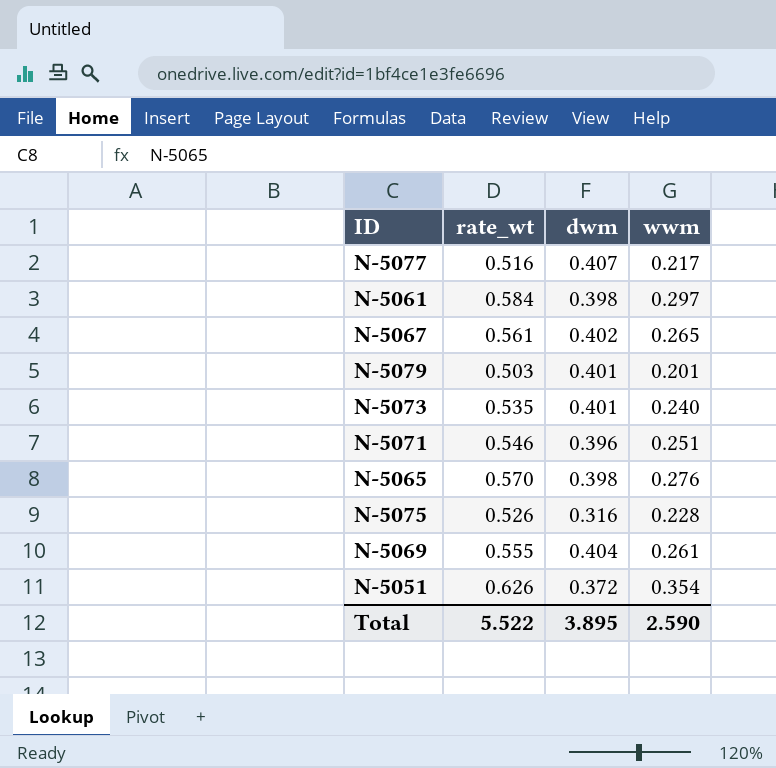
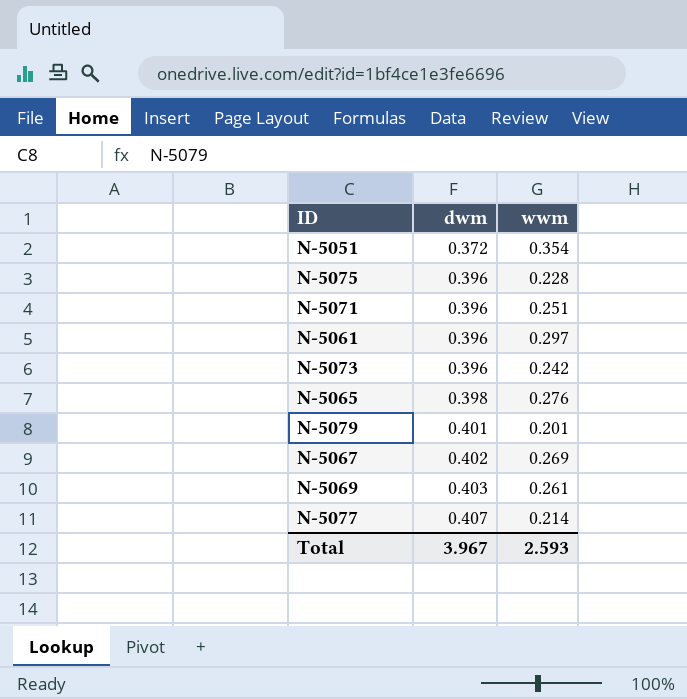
row order: none -> dwm ascending
column rate_wt | position: 2 -> none
N-5075 | dwm: 0.316 -> 0.396
N-5061 | dwm: 0.398 -> 0.396
N-5073 | dwm: 0.401 -> 0.396
N-5073 | wwm: 0.240 -> 0.242
N-5067 | wwm: 0.265 -> 0.269
N-5069 | dwm: 0.404 -> 0.403
N-5077 | wwm: 0.217 -> 0.214
Total | dwm: 3.895 -> 3.967
Total | wwm: 2.590 -> 2.593

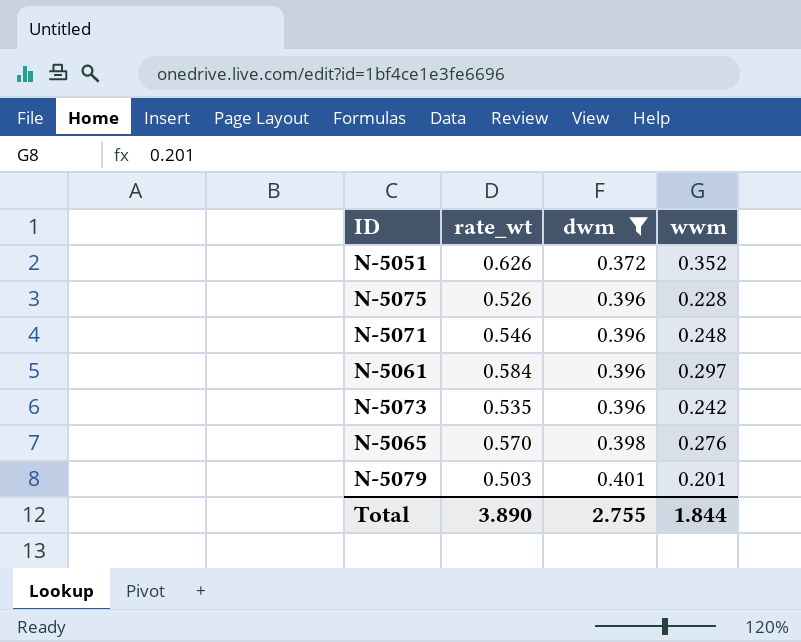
filter: none -> dwm <= 0.401
column rate_wt | position: none -> 2
N-5051 | wwm: 0.354 -> 0.352
N-5071 | wwm: 0.251 -> 0.248
Total | dwm: 3.967 -> 2.755
Total | wwm: 2.593 -> 1.844

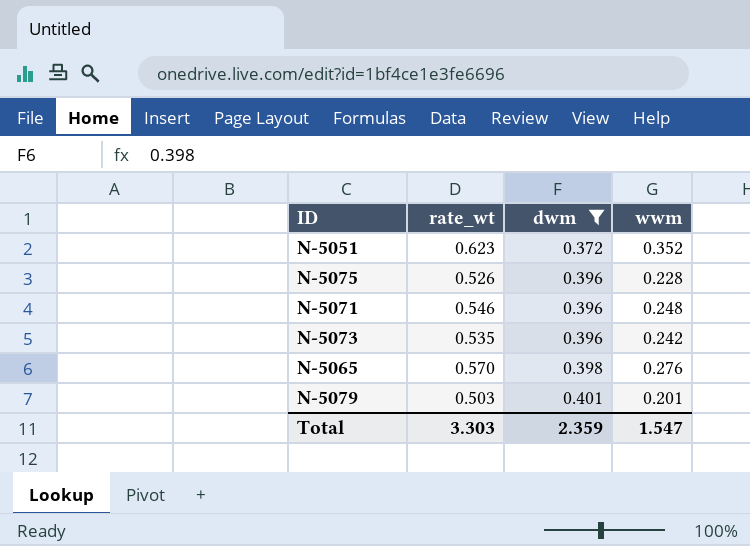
row N-5061: 0.584 | 0.396 | 0.297 -> none
N-5051 | rate_wt: 0.626 -> 0.623
Total | rate_wt: 3.890 -> 3.303
Total | dwm: 2.755 -> 2.359
Total | wwm: 1.844 -> 1.547

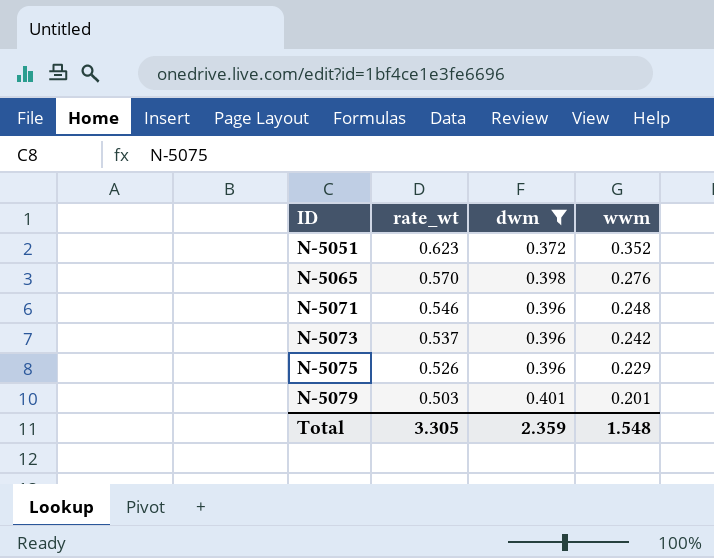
row order: dwm ascending -> ID ascending
N-5073 | rate_wt: 0.535 -> 0.537
N-5075 | wwm: 0.228 -> 0.229
Total | rate_wt: 3.303 -> 3.305
Total | wwm: 1.547 -> 1.548

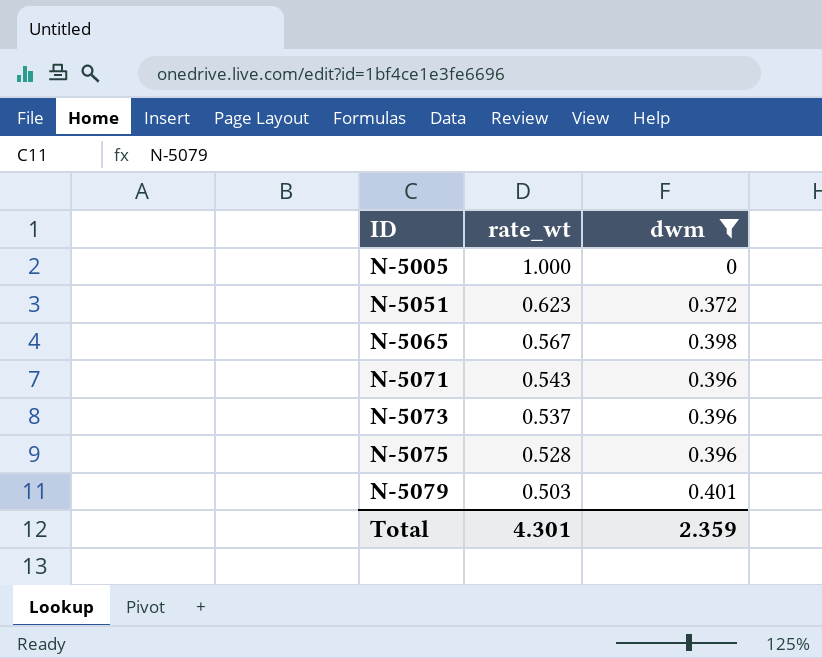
column wwm | position: 4 -> none
row N-5005: none -> 1.000 | 0
N-5065 | rate_wt: 0.570 -> 0.567
N-5071 | rate_wt: 0.546 -> 0.543
N-5075 | rate_wt: 0.526 -> 0.528
Total | rate_wt: 3.305 -> 4.301

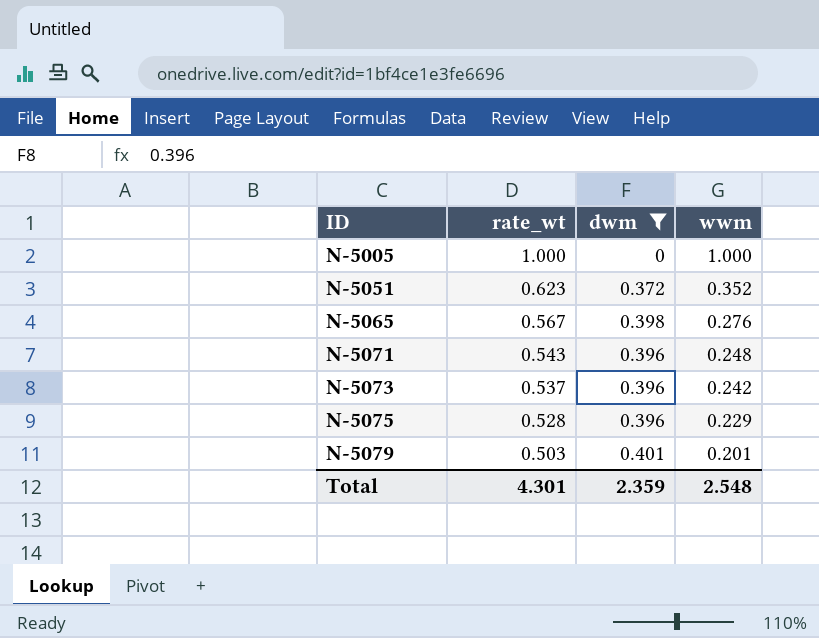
column wwm | position: none -> 4

